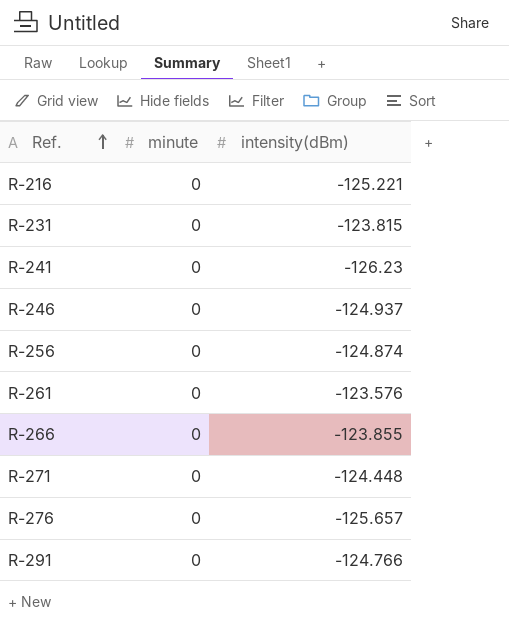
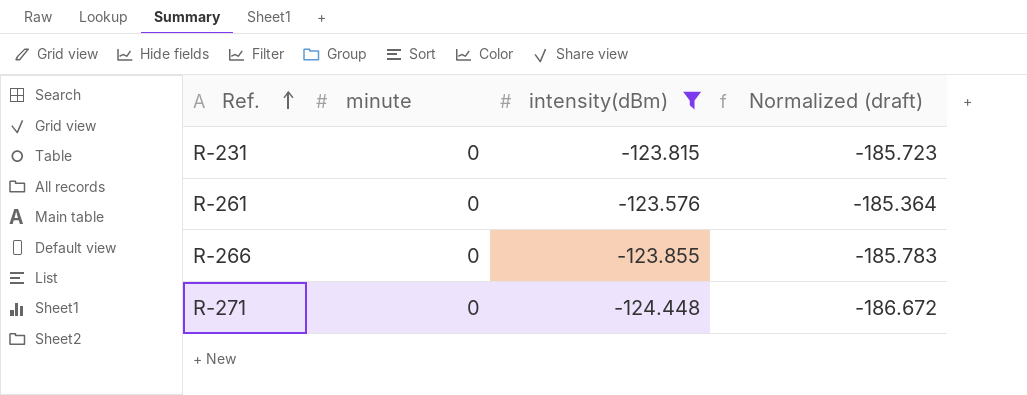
filter: none -> intensity(dBm) >= -124.448
column Normalized (draft) | formula: none -> [intensity(dBm)] * 1.5

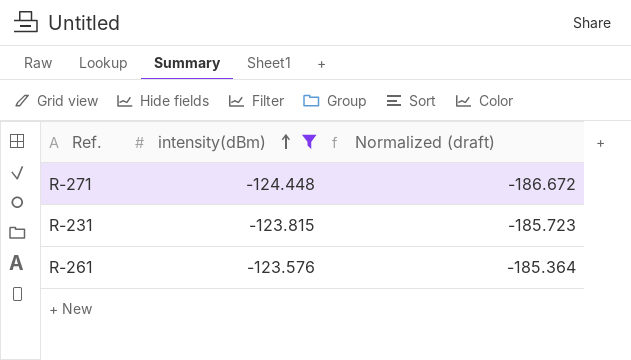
row order: Ref. ascending -> intensity(dBm) ascending
column minute | position: 2 -> none
row R-266: 0 | -123.855 | -185.783 -> none

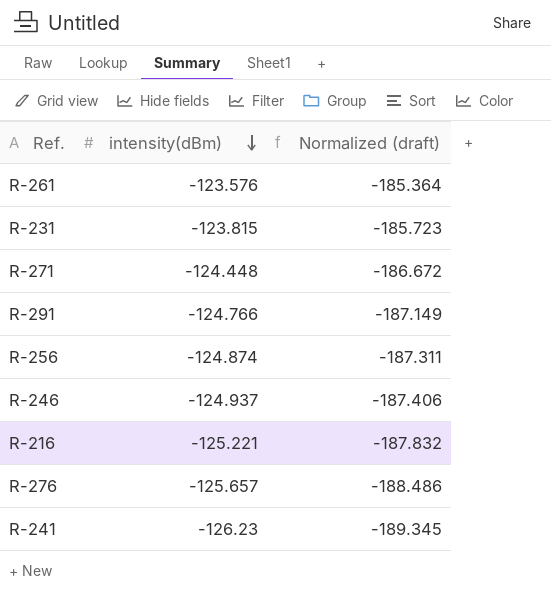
filter: intensity(dBm) >= -124.448 -> none
row order: intensity(dBm) ascending -> intensity(dBm) descending

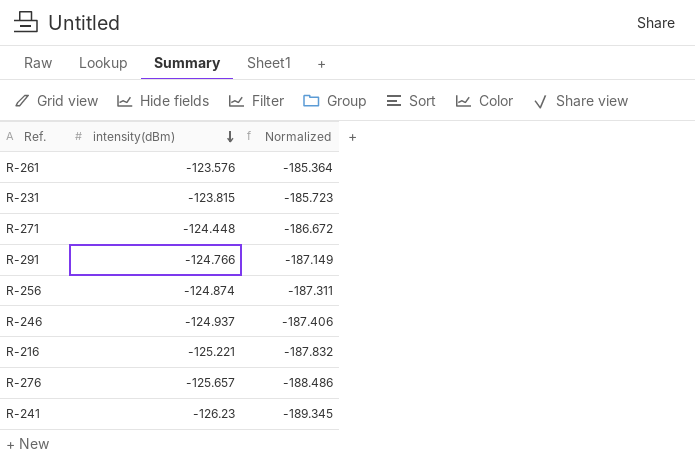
column name: Normalized (draft) -> Normalized

